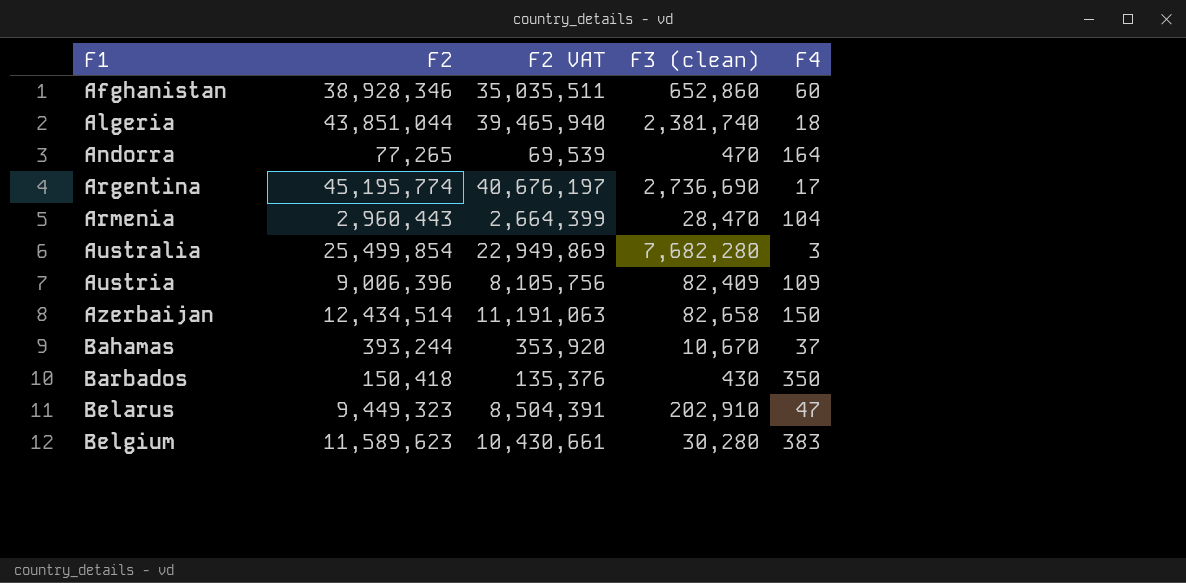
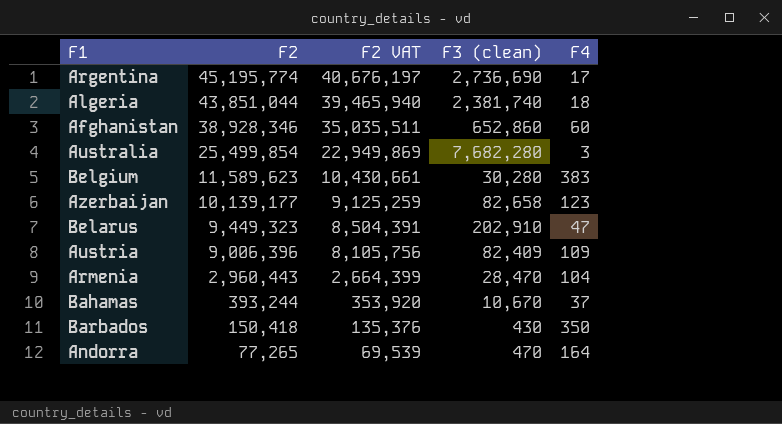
row order: F1 ascending -> F2 descending
Azerbaijan | F2: 12,434,514 -> 10,139,177
Azerbaijan | F2 VAT: 11,191,063 -> 9,125,259
Azerbaijan | F4: 150 -> 123

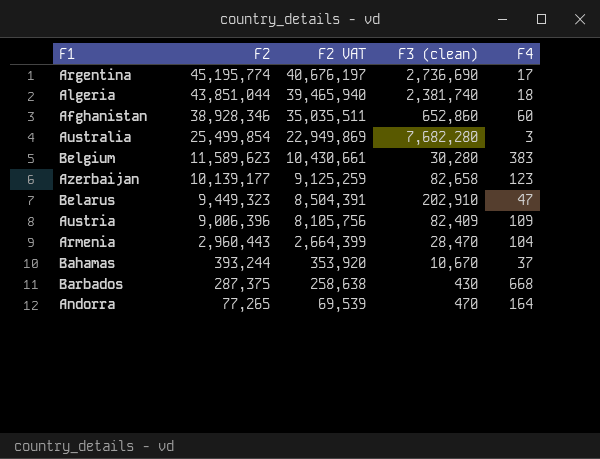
Barbados | F2: 150,418 -> 287,375
Barbados | F2 VAT: 135,376 -> 258,638
Barbados | F4: 350 -> 668

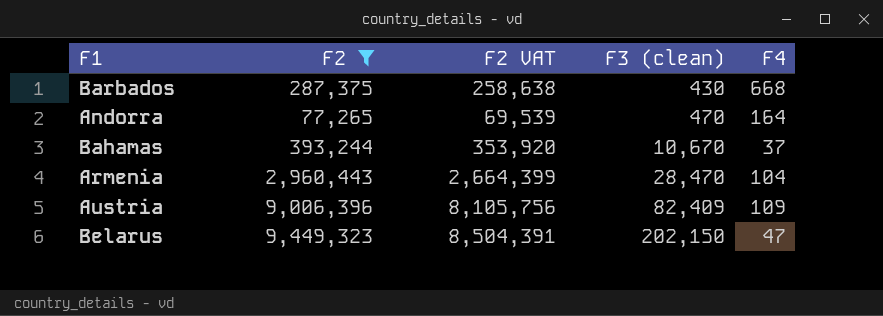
filter: none -> F2 <= 9,449,323
row order: F2 descending -> F3 (clean) ascending
Belarus | F3 (clean): 202,910 -> 202,150

